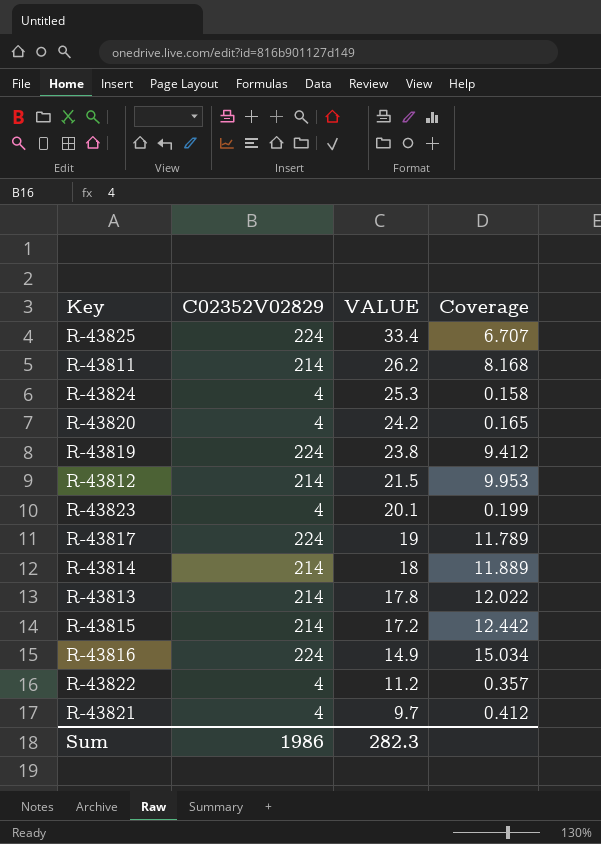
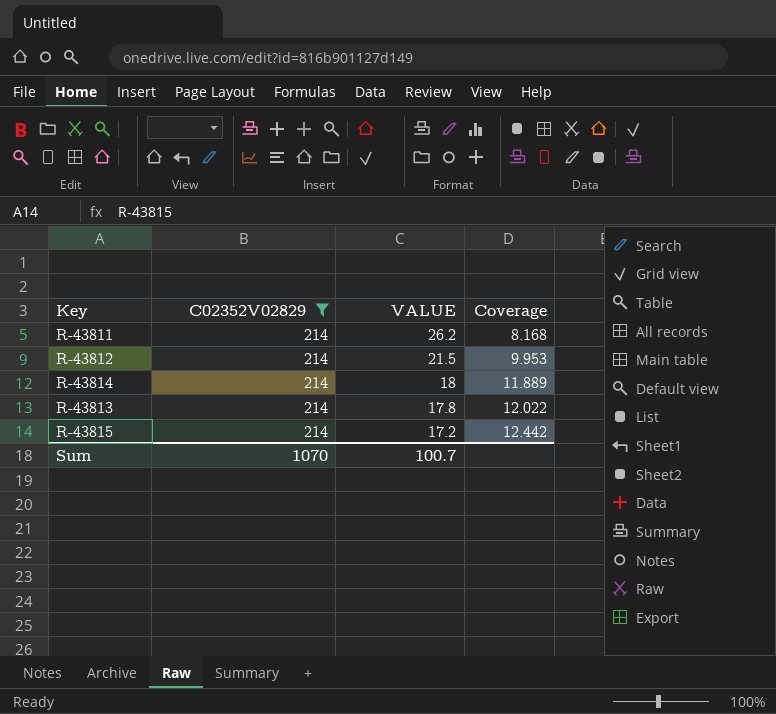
filter: none -> C02352V02829 = 214
Sum | C02352V02829: 1986 -> 1070
Sum | VALUE: 282.3 -> 100.7

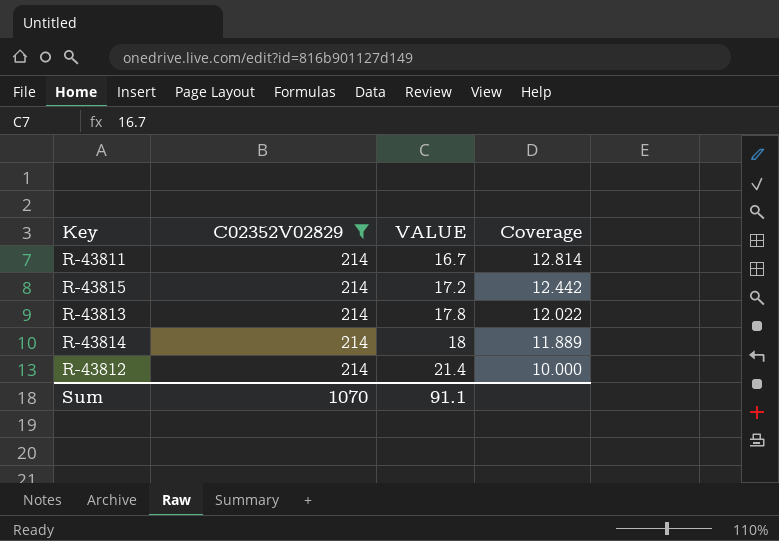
row order: VALUE descending -> VALUE ascending
R-43811 | VALUE: 26.2 -> 16.7
R-43811 | Coverage: 8.168 -> 12.814
R-43812 | VALUE: 21.5 -> 21.4
R-43812 | Coverage: 9.953 -> 10.000
Sum | VALUE: 100.7 -> 91.1

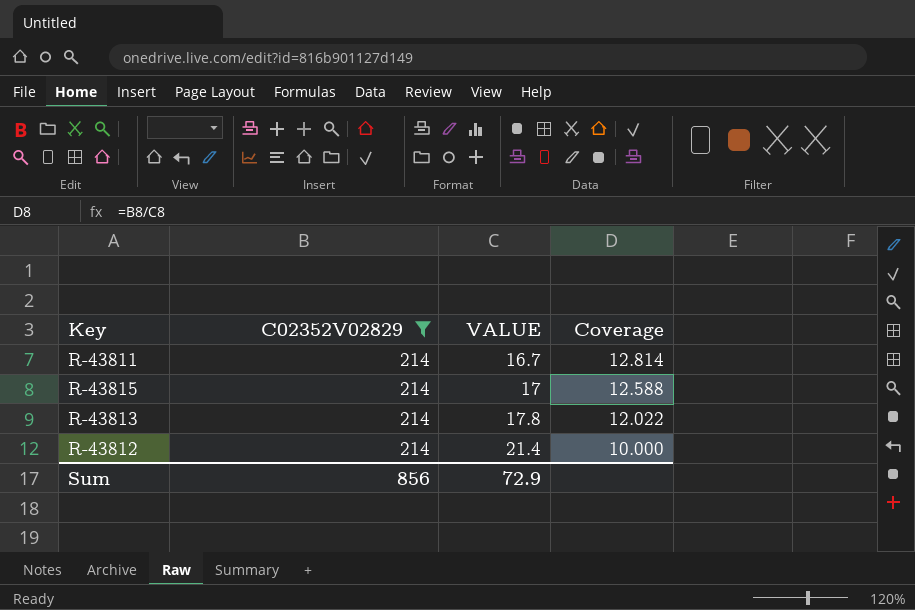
row R-43814: 214 | 18 | 11.889 -> none
R-43815 | VALUE: 17.2 -> 17
R-43815 | Coverage: 12.442 -> 12.588
Sum | C02352V02829: 1070 -> 856
Sum | VALUE: 91.1 -> 72.9

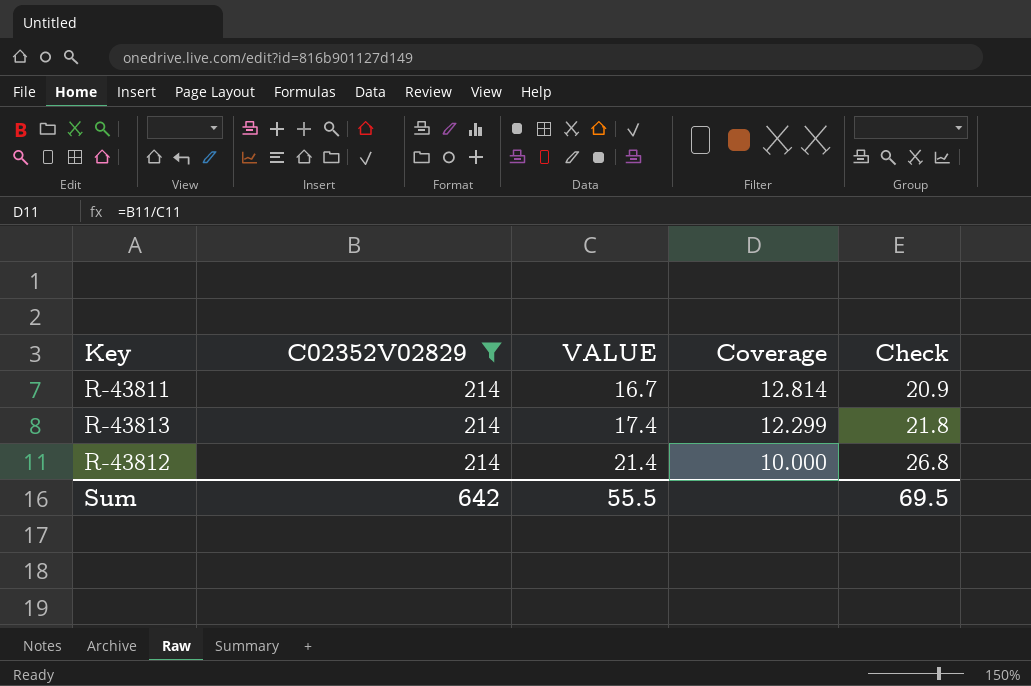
column Check | formula: none -> [VALUE] * 1.25
row R-43815: 214 | 17 | 12.588 -> none
R-43813 | VALUE: 17.8 -> 17.4
R-43813 | Coverage: 12.022 -> 12.299
Sum | C02352V02829: 856 -> 642
Sum | VALUE: 72.9 -> 55.5

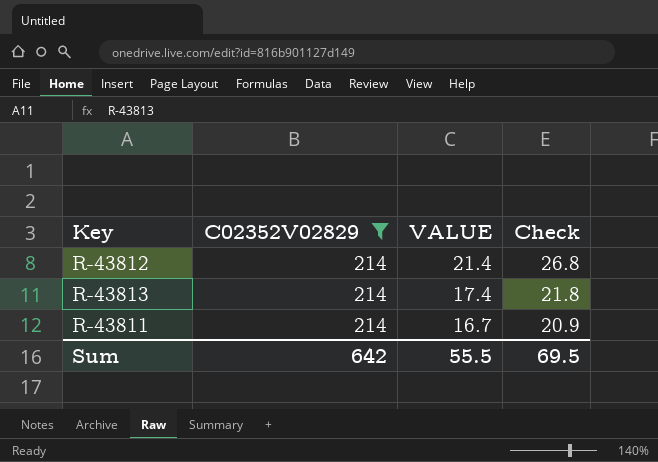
row order: VALUE ascending -> VALUE descending
column Coverage | formula: [C02352V02829] / [VALUE] -> none

